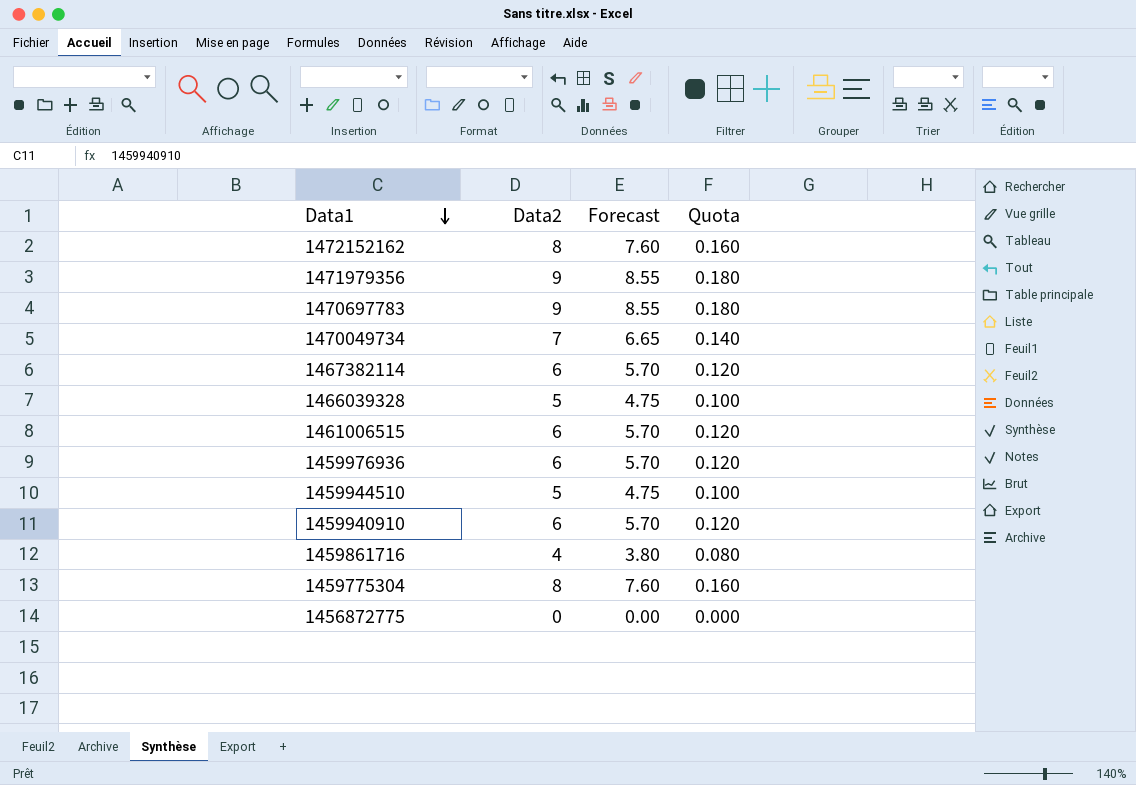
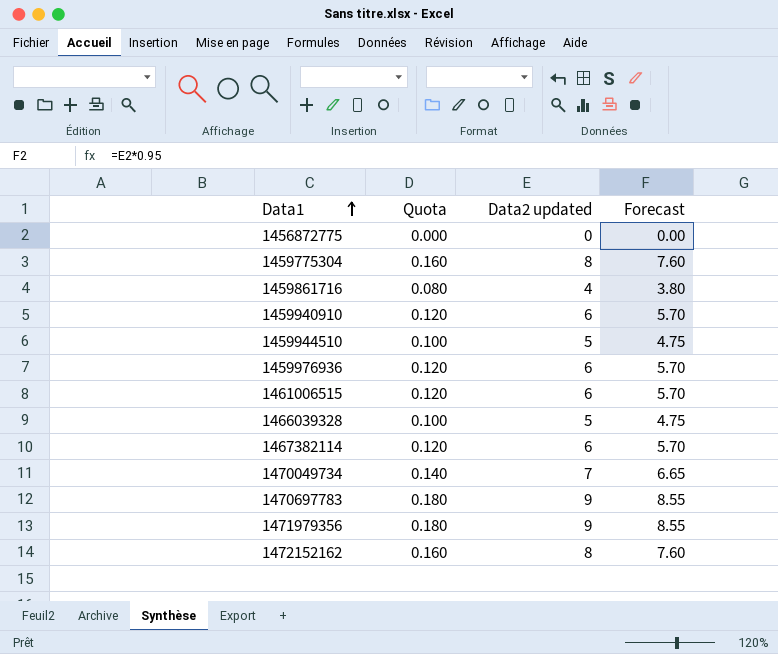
row order: Data1 descending -> Data1 ascending
column Quota | position: 4 -> 2
column name: Data2 -> Data2 updated

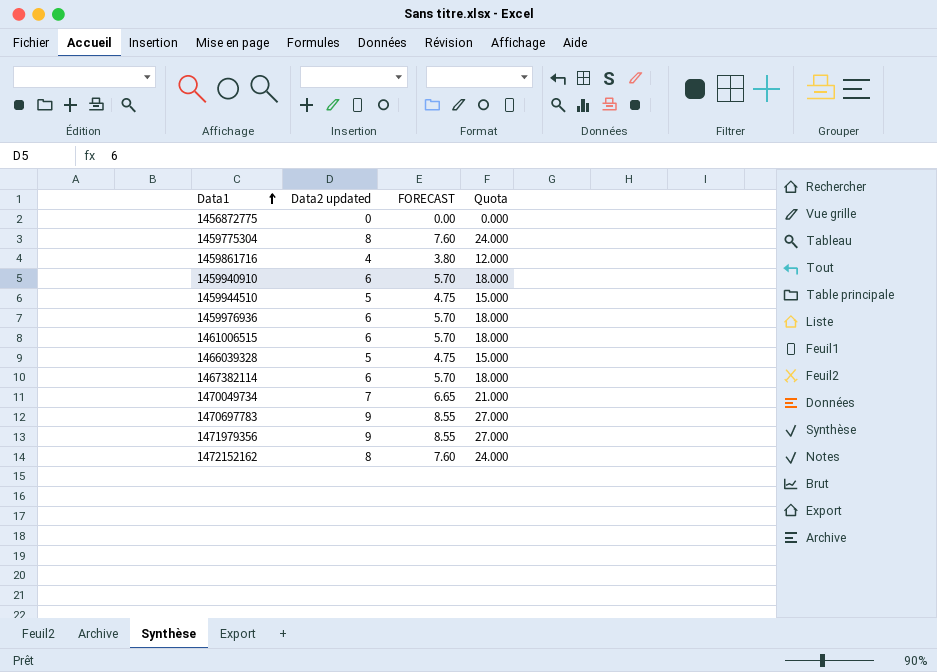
column name: Forecast -> FORECAST
column Quota | formula: [Data2 updated] * 0.02 -> [Data2 updated] * 3
column Quota | position: 2 -> 4

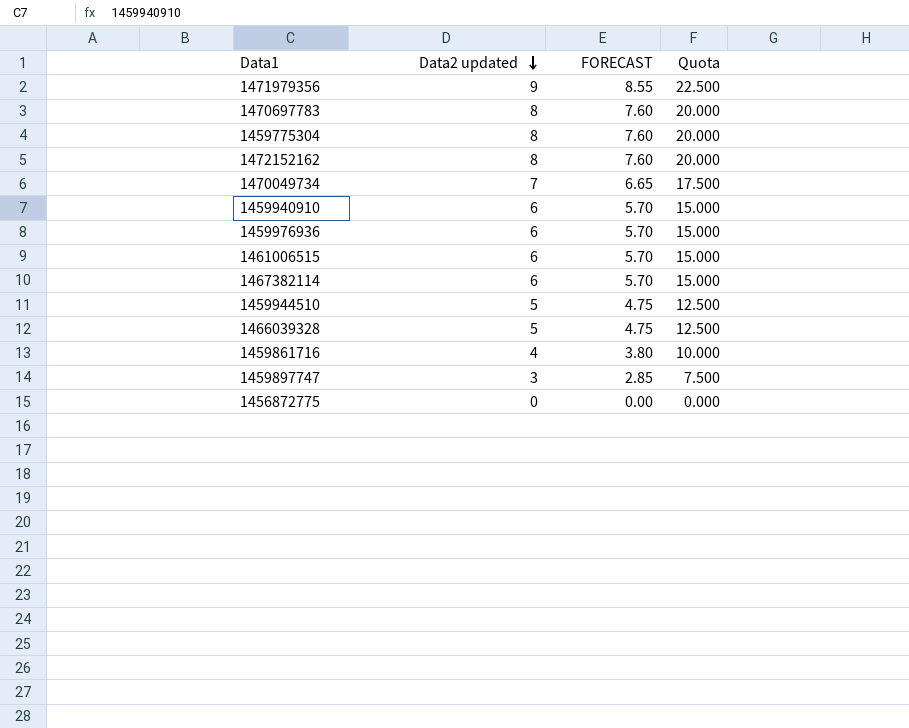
row order: Data1 ascending -> Data2 updated descending
column Quota | formula: [Data2 updated] * 3 -> [Data2 updated] * 2.5
1470697783 | Data2 updated: 9 -> 8
1470697783 | FORECAST: 8.55 -> 7.60
row 1459897747: none -> 3 | 2.85 | 7.500

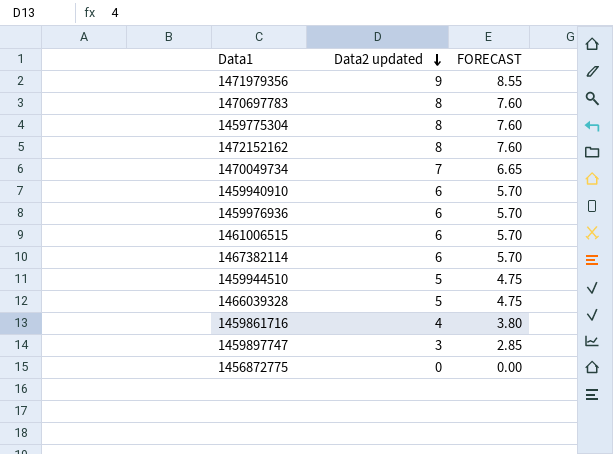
column Quota | formula: [Data2 updated] * 2.5 -> none

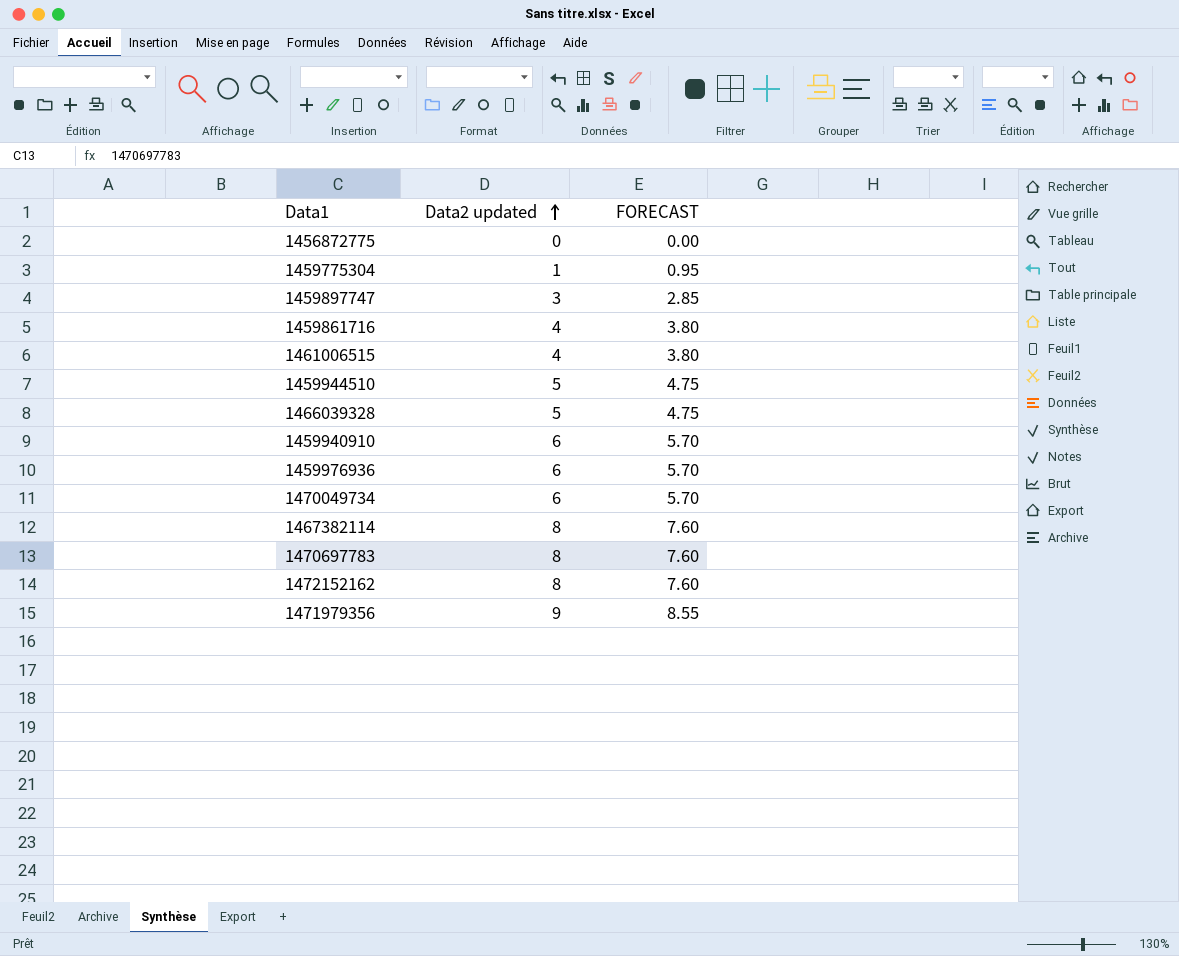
row order: Data2 updated descending -> Data2 updated ascending
1459775304 | Data2 updated: 8 -> 1
1459775304 | FORECAST: 7.60 -> 0.95
1461006515 | Data2 updated: 6 -> 4
1461006515 | FORECAST: 5.70 -> 3.80
1470049734 | Data2 updated: 7 -> 6
1470049734 | FORECAST: 6.65 -> 5.70
1467382114 | Data2 updated: 6 -> 8
1467382114 | FORECAST: 5.70 -> 7.60

